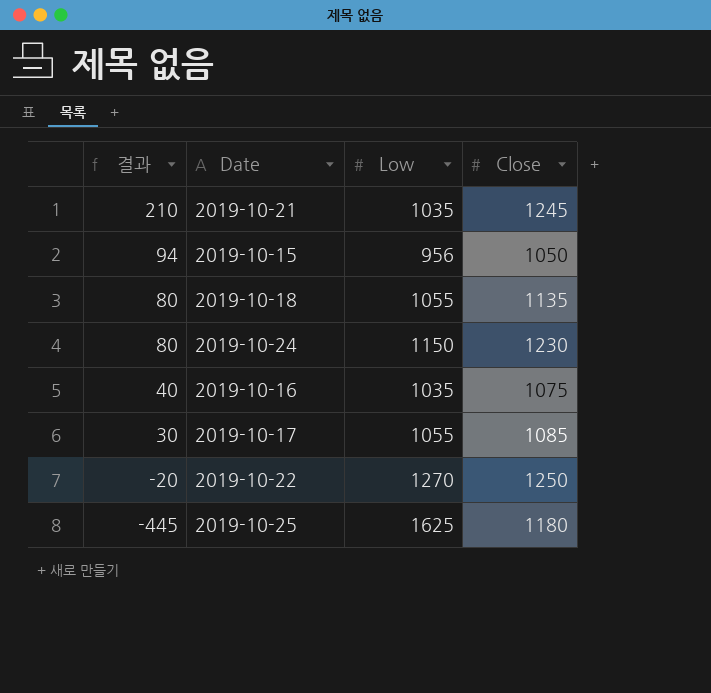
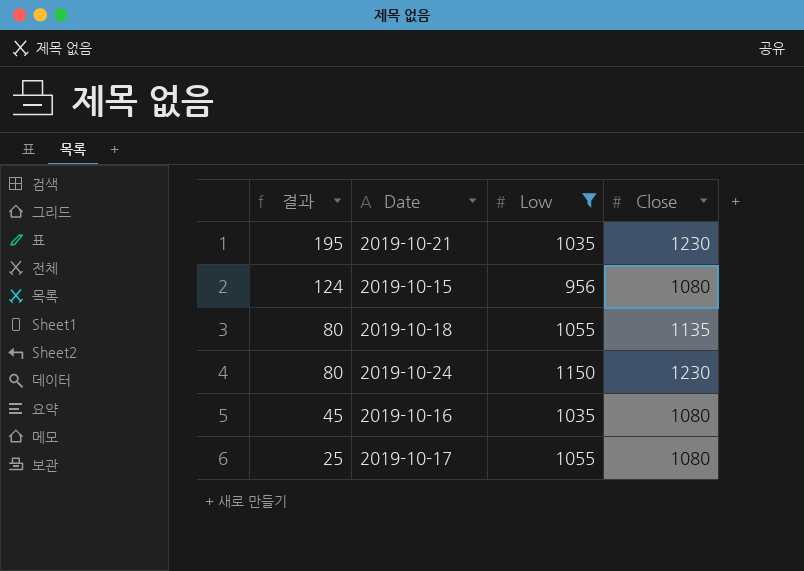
filter: none -> Low <= 1150
2019-10-21 | 결과: 210 -> 195
2019-10-21 | Close: 1245 -> 1230
2019-10-15 | 결과: 94 -> 124
2019-10-15 | Close: 1050 -> 1080
2019-10-16 | 결과: 40 -> 45
2019-10-16 | Close: 1075 -> 1080
2019-10-17 | 결과: 30 -> 25
2019-10-17 | Close: 1085 -> 1080

